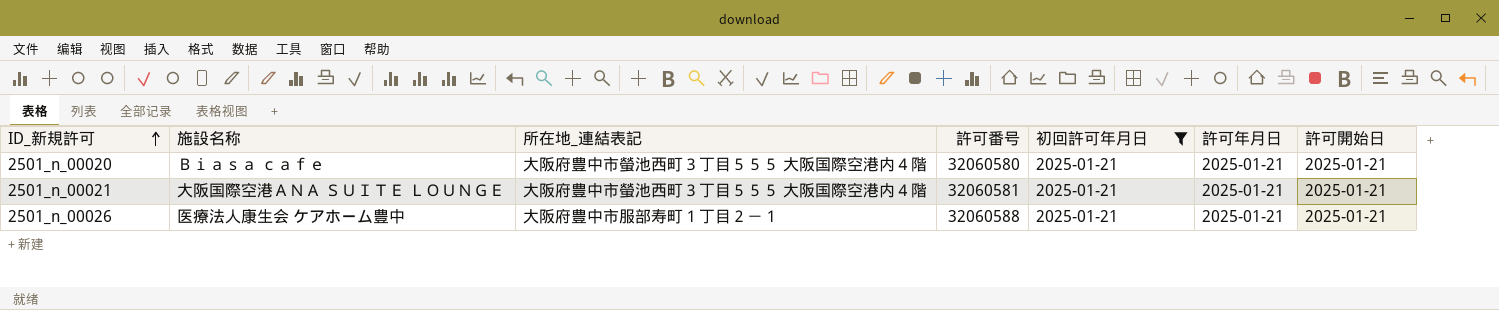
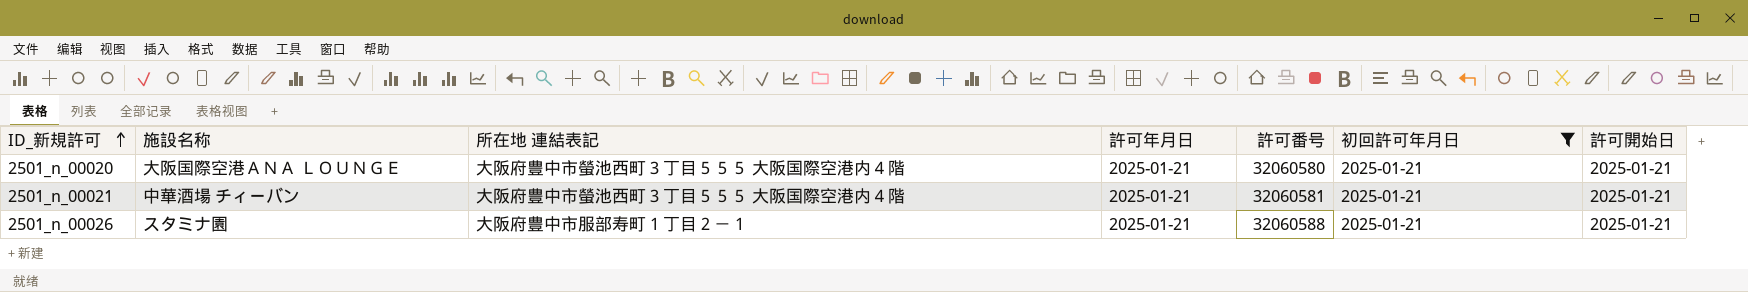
column name: 所在地_連結表記 -> 所在地 連結表記
column 許可年月日 | position: 6 -> 4
2501_n_00020 | 施設名称: Ｂｉａｓａ ｃａｆｅ -> 大阪国際空港ＡＮＡ ＬＯＵＮＧＥ
2501_n_00021 | 施設名称: 大阪国際空港ＡＮＡ ＳＵＩＴＥ ＬＯＵＮＧＥ -> 中華酒場 チィーバン
2501_n_00026 | 施設名称: 医療法人康生会 ケアホーム豊中 -> スタミナ園

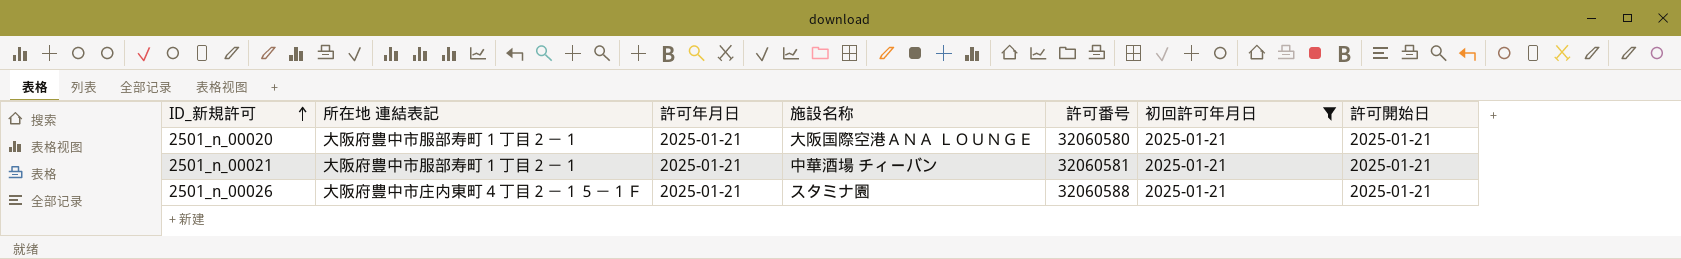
column 施設名称 | position: 2 -> 4
2501_n_00020 | 所在地 連結表記: 大阪府豊中市螢池西町３丁目５５５ 大阪国際空港内４階 -> 大阪府豊中市服部寿町１丁目２－１
2501_n_00021 | 所在地 連結表記: 大阪府豊中市螢池西町３丁目５５５ 大阪国際空港内４階 -> 大阪府豊中市服部寿町１丁目２－１
2501_n_00026 | 所在地 連結表記: 大阪府豊中市服部寿町１丁目２－１ -> 大阪府豊中市庄内東町４丁目２－１５－１Ｆ

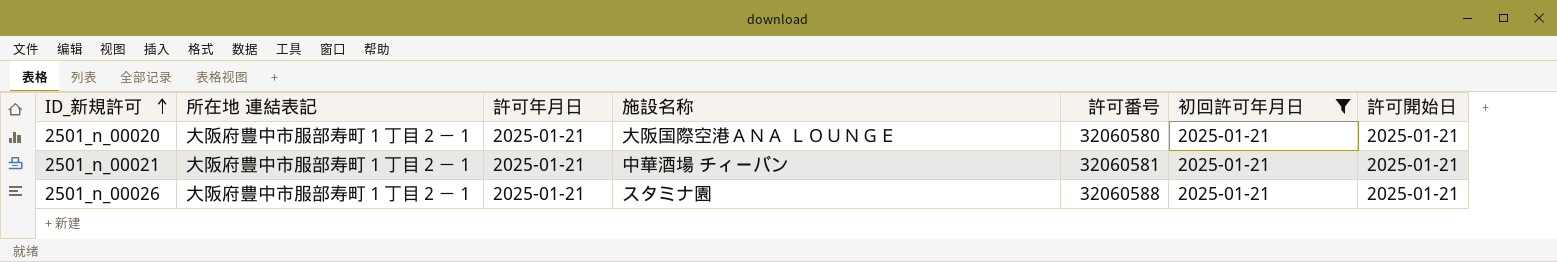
2501_n_00026 | 所在地 連結表記: 大阪府豊中市庄内東町４丁目２－１５－１Ｆ -> 大阪府豊中市服部寿町１丁目２－１

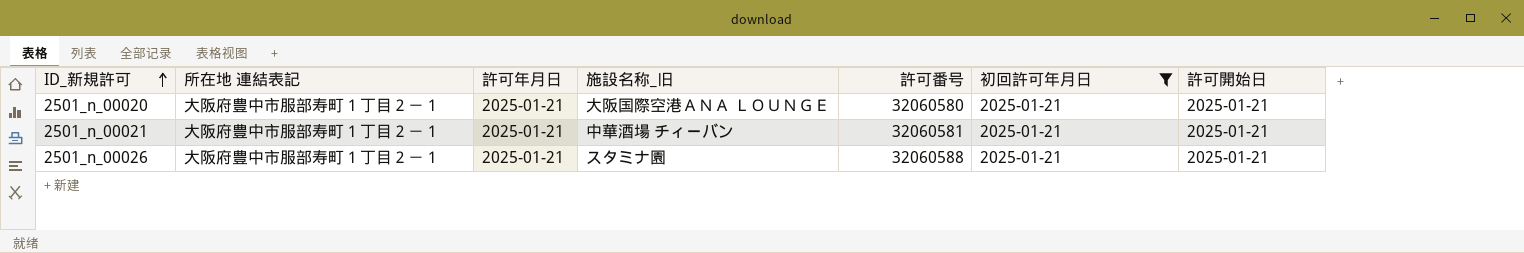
column name: 施設名称 -> 施設名称_旧

